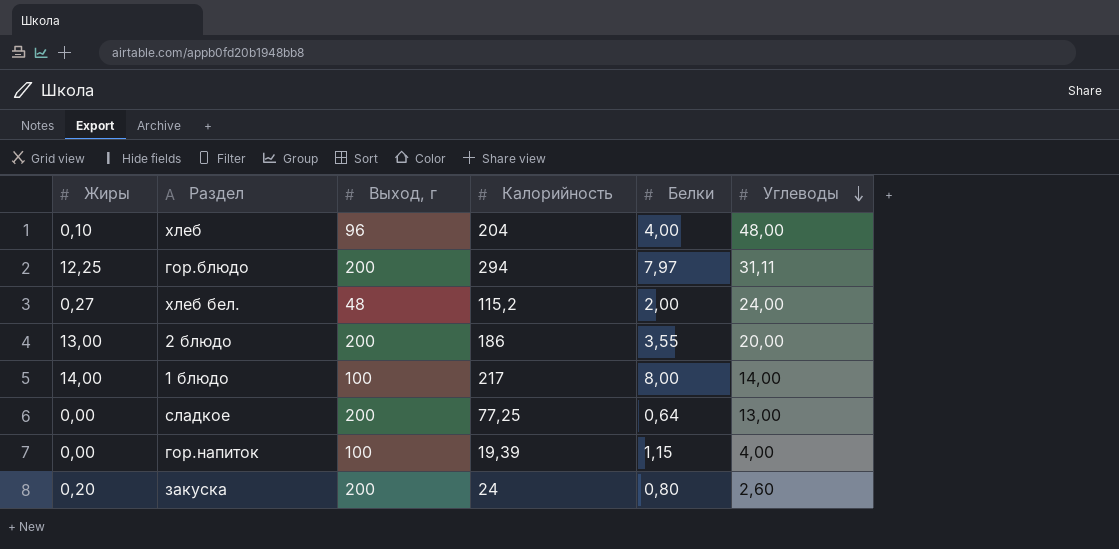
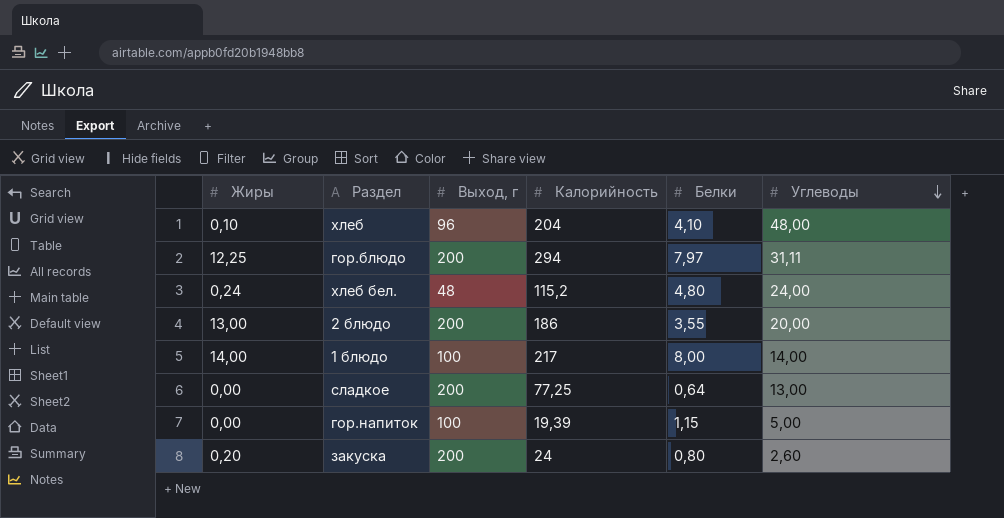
хлеб | Белки: 4,00 -> 4,10
хлеб бел. | Жиры: 0,27 -> 0,24
хлеб бел. | Белки: 2,00 -> 4,80
гор.напиток | Углеводы: 4,00 -> 5,00

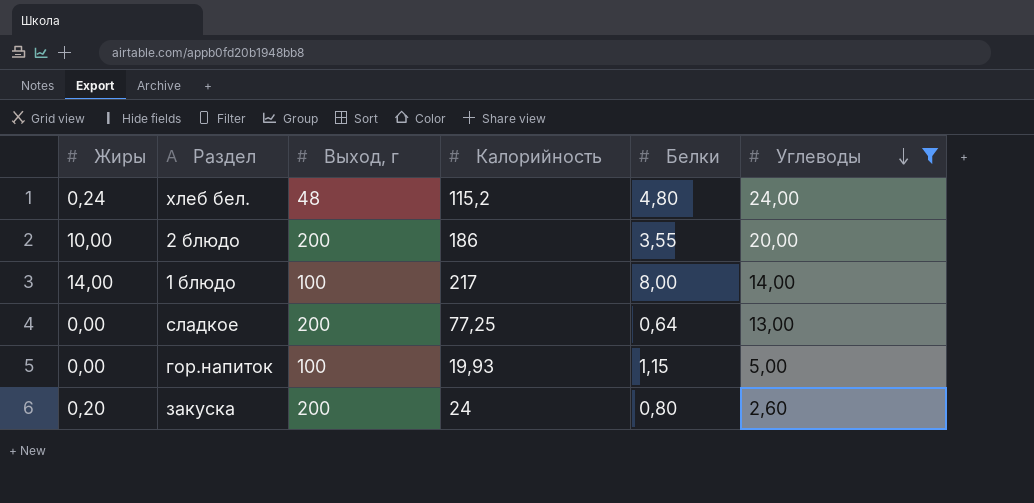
filter: none -> Углеводы <= 24,00
2 блюдо | Жиры: 13,00 -> 10,00
гор.напиток | Калорийность: 19,39 -> 19,93

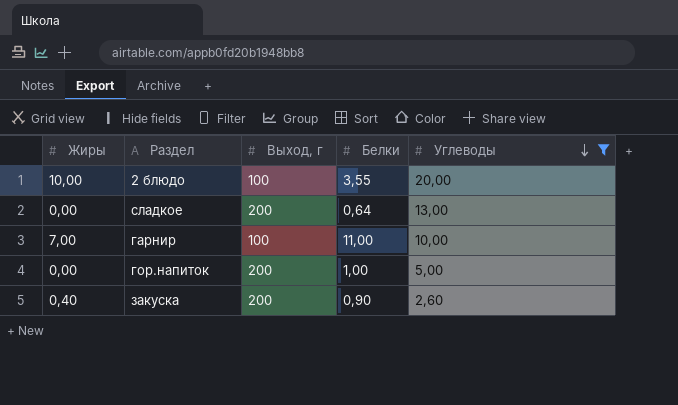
column Калорийность | position: 4 -> none
row хлеб бел.: 0,24 | 48 | 115,2 | 4,80 | 24,00 -> none
row 1 блюдо: 14,00 | 100 | 217 | 8,00 | 14,00 -> none
2 блюдо | Выход, г: 200 -> 100
row гарнир: none -> 7,00 | 100 | 11,00 | 10,00
гор.напиток | Выход, г: 100 -> 200
гор.напиток | Белки: 1,15 -> 1,00
закуска | Жиры: 0,20 -> 0,40
закуска | Белки: 0,80 -> 0,90

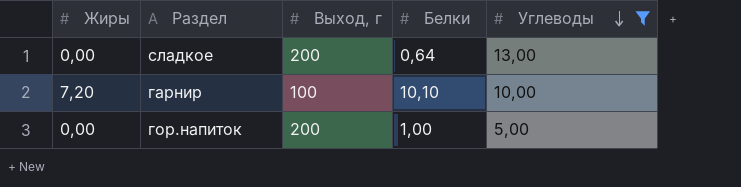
row 2 блюдо: 10,00 | 100 | 3,55 | 20,00 -> none
row закуска: 0,40 | 200 | 0,90 | 2,60 -> none
гарнир | Жиры: 7,00 -> 7,20
гарнир | Белки: 11,00 -> 10,10

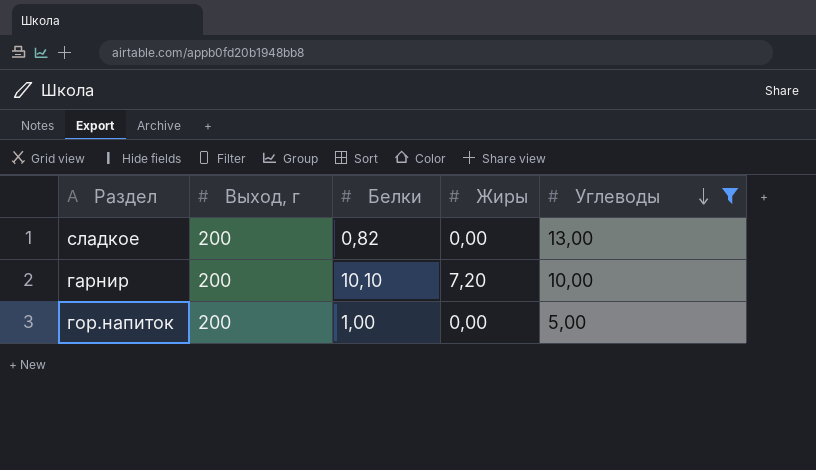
column Жиры | position: 1 -> 4
сладкое | Белки: 0,64 -> 0,82
гарнир | Выход, г: 100 -> 200

